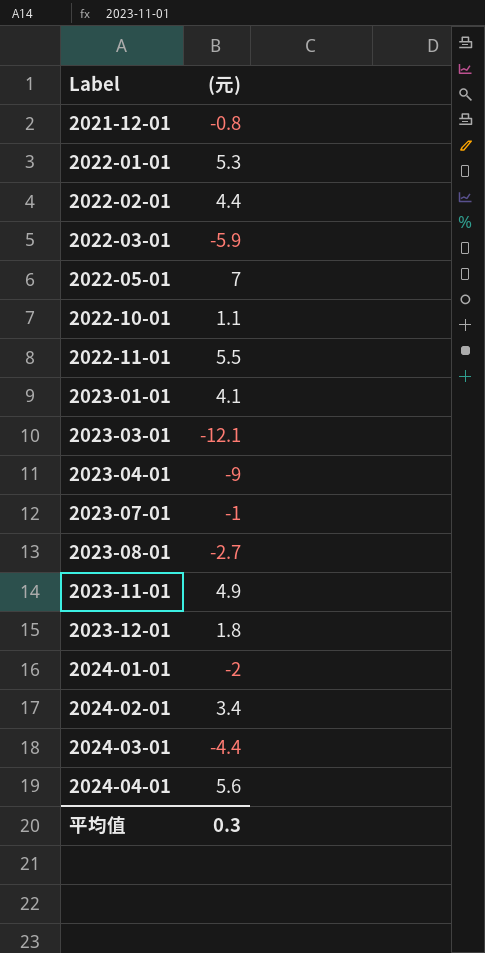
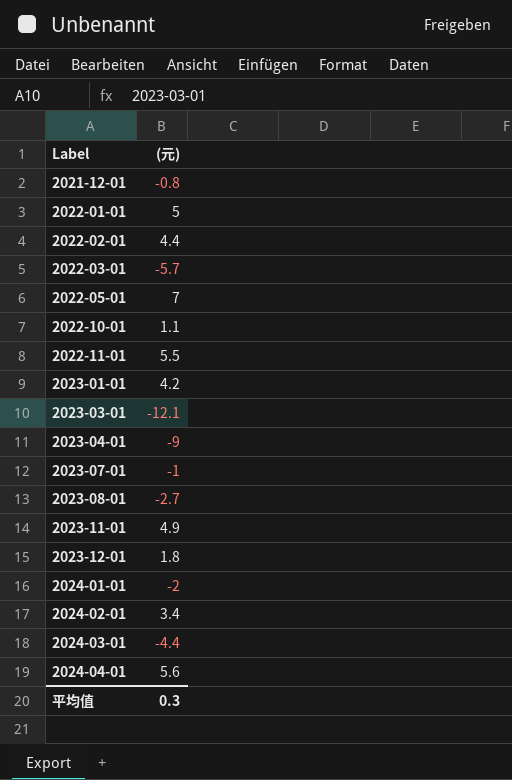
2022-01-01 | (元): 5.3 -> 5
2022-03-01 | (元): -5.9 -> -5.7
2023-01-01 | (元): 4.1 -> 4.2

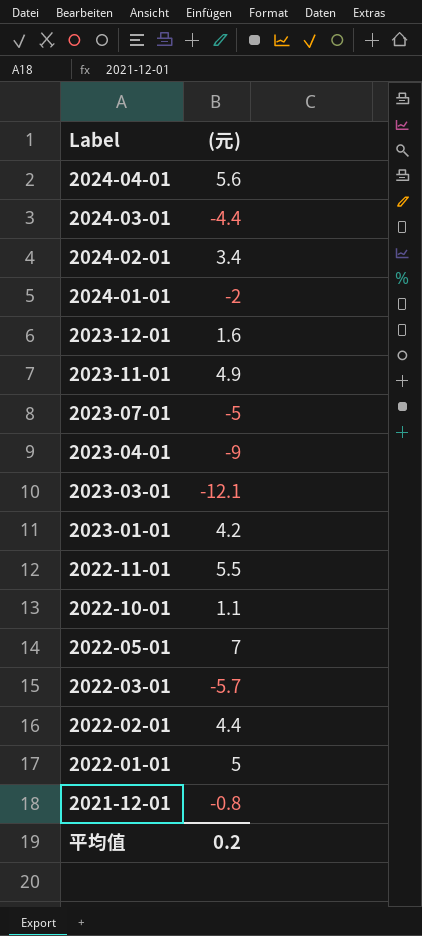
row order: Label ascending -> Label descending
row 2023-08-01: -2.7 -> none
2023-12-01 | (元): 1.8 -> 1.6
2023-07-01 | (元): -1 -> -5
平均值 | (元): 0.3 -> 0.2

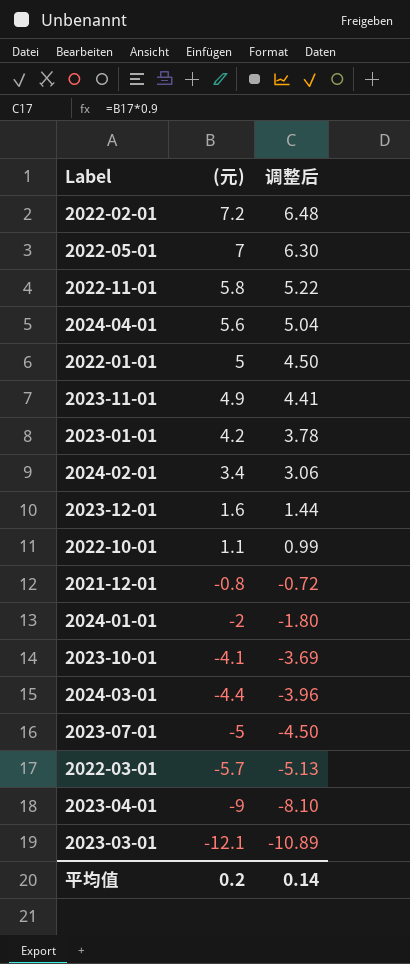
row order: Label descending -> (元) descending
column 调整后 | formula: none -> [(元)] * 0.9
2022-02-01 | (元): 4.4 -> 7.2
2022-11-01 | (元): 5.5 -> 5.8
row 2023-10-01: none -> -4.1 | -3.69

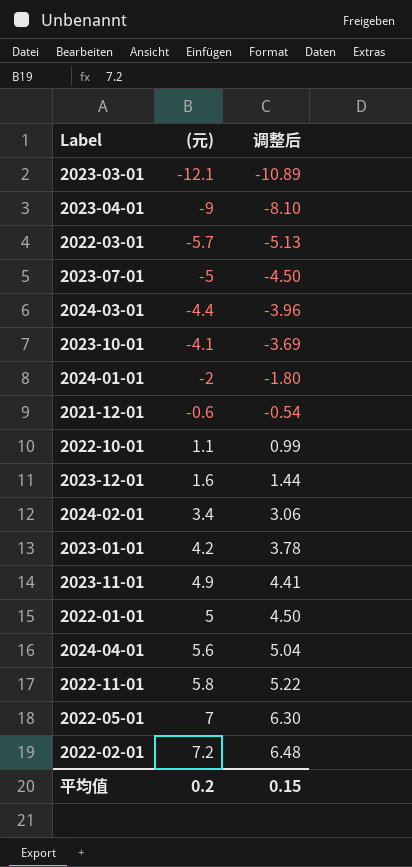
row order: (元) descending -> (元) ascending
2021-12-01 | (元): -0.8 -> -0.6
2021-12-01 | 调整后: -0.72 -> -0.54
平均值 | 调整后: 0.14 -> 0.15

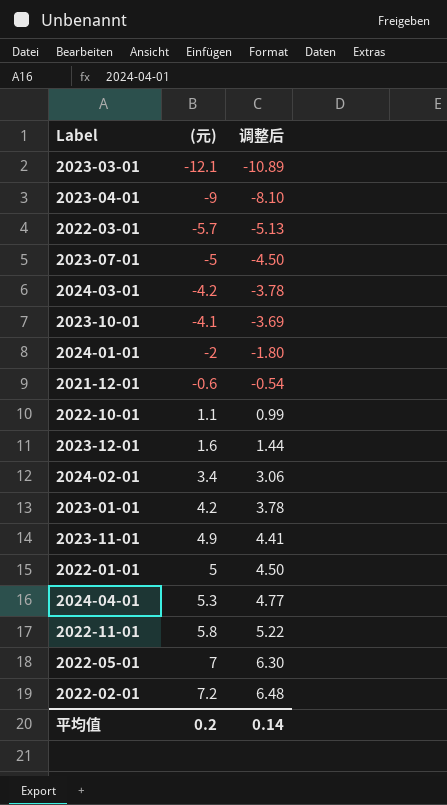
2024-03-01 | (元): -4.4 -> -4.2
2024-03-01 | 调整后: -3.96 -> -3.78
2024-04-01 | (元): 5.6 -> 5.3
2024-04-01 | 调整后: 5.04 -> 4.77
平均值 | 调整后: 0.15 -> 0.14

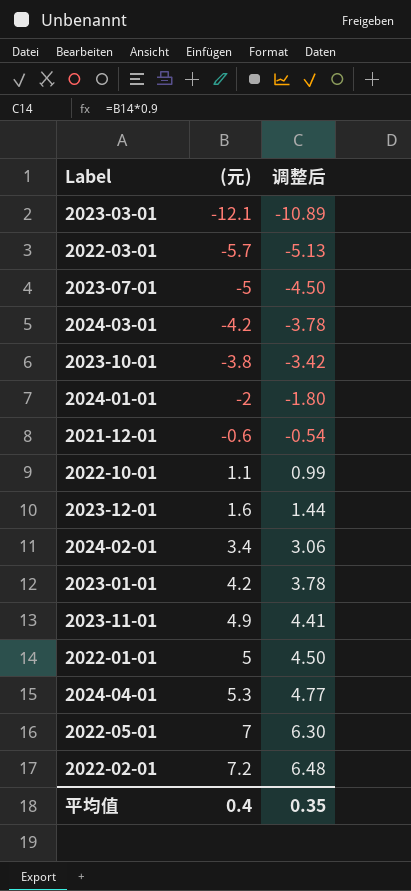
row 2023-04-01: -9 | -8.10 -> none
row 2022-11-01: 5.8 | 5.22 -> none
2023-10-01 | (元): -4.1 -> -3.8
2023-10-01 | 调整后: -3.69 -> -3.42
平均值 | (元): 0.2 -> 0.4
平均值 | 调整后: 0.14 -> 0.35

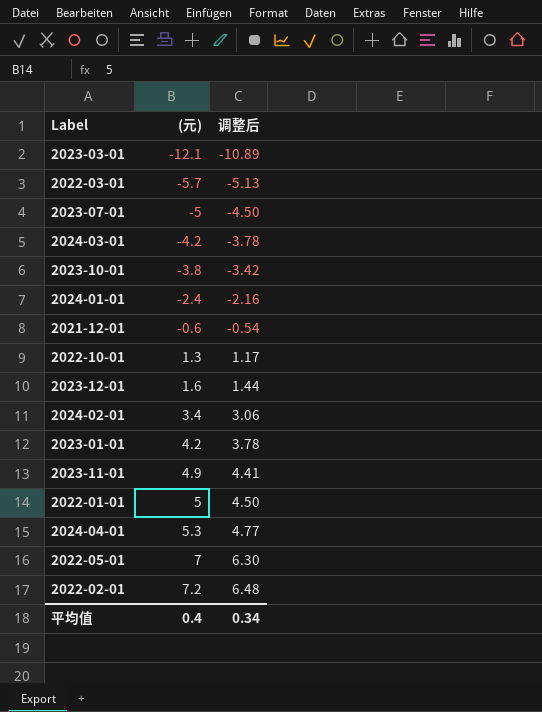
2024-01-01 | (元): -2 -> -2.4
2024-01-01 | 调整后: -1.80 -> -2.16
2022-10-01 | (元): 1.1 -> 1.3
2022-10-01 | 调整后: 0.99 -> 1.17
平均值 | 调整后: 0.35 -> 0.34

